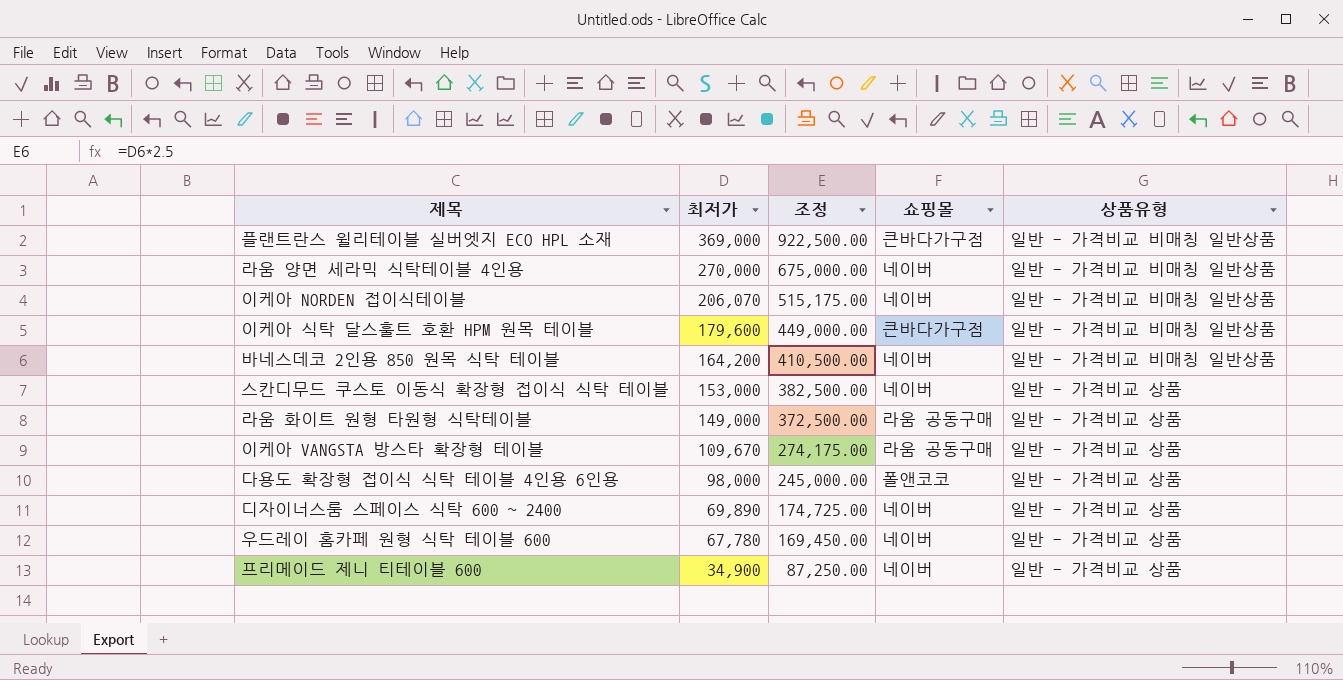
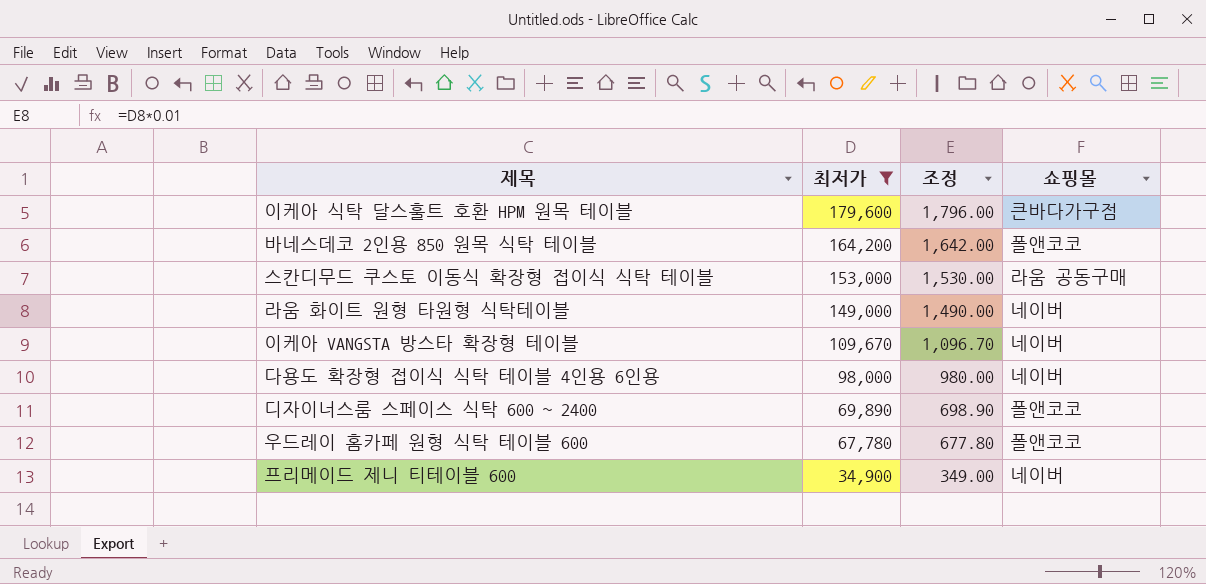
filter: none -> 최저가 <= 179,600
column 상품유형 | position: 5 -> none
column 조정 | formula: [최저가] * 2.5 -> [최저가] * 0.01
바네스데코 2인용 850 원목 식탁 테이블 | 쇼핑몰: 네이버 -> 폴앤코코
스칸디무드 쿠스토 이동식 확장형 접이식 식탁 테이블 | 쇼핑몰: 네이버 -> 라움 공동구매
라움 화이트 원형 타원형 식탁테이블 | 쇼핑몰: 라움 공동구매 -> 네이버
이케아 VANGSTA 방스타 확장형 테이블 | 쇼핑몰: 라움 공동구매 -> 네이버
다용도 확장형 접이식 식탁 테이블 4인용 6인용 | 쇼핑몰: 폴앤코코 -> 네이버
디자이너스룸 스페이스 식탁 600 ~ 2400 | 쇼핑몰: 네이버 -> 폴앤코코
우드레이 홈카페 원형 식탁 테이블 600 | 쇼핑몰: 네이버 -> 폴앤코코

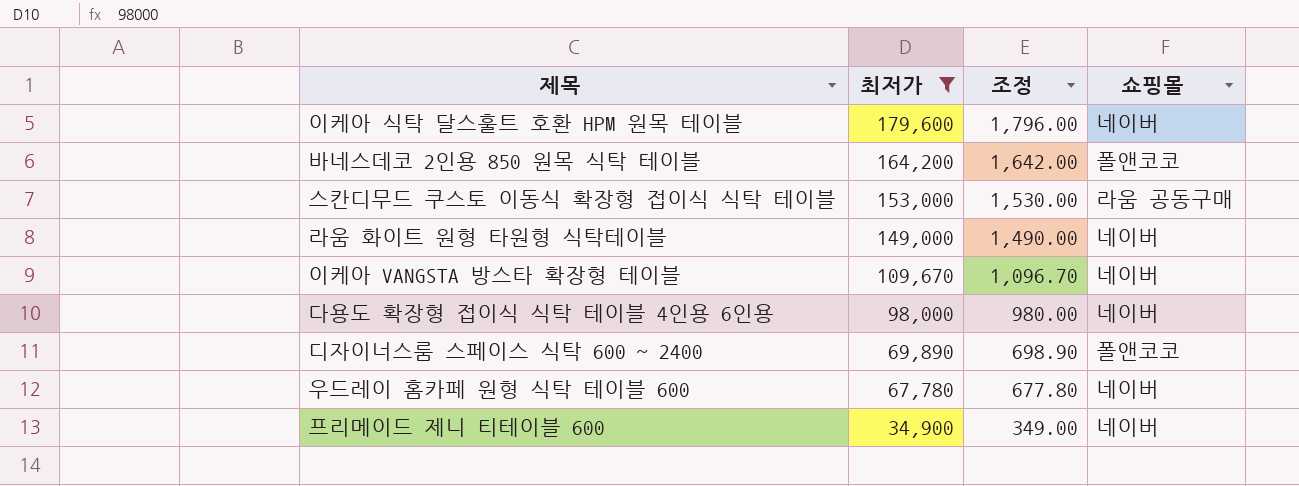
이케아 식탁 달스훌트 호환 HPM 원목 테이블 | 쇼핑몰: 큰바다가구점 -> 네이버
우드레이 홈카페 원형 식탁 테이블 600 | 쇼핑몰: 폴앤코코 -> 네이버

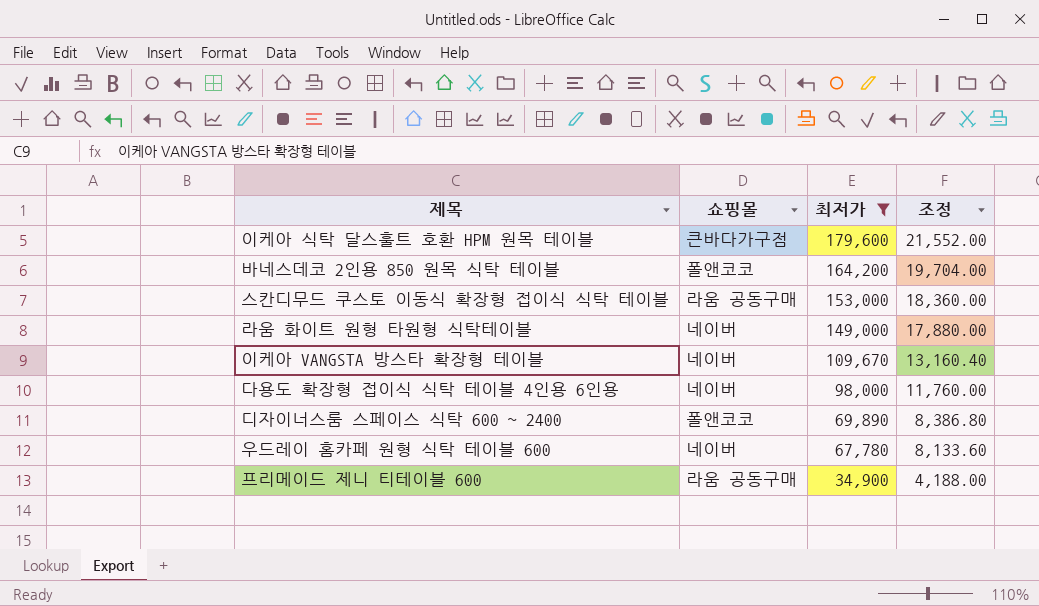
column 쇼핑몰 | position: 4 -> 2
column 조정 | formula: [최저가] * 0.01 -> [최저가] * 0.12
이케아 식탁 달스훌트 호환 HPM 원목 테이블 | 쇼핑몰: 네이버 -> 큰바다가구점
프리메이드 제니 티테이블 600 | 쇼핑몰: 네이버 -> 라움 공동구매

